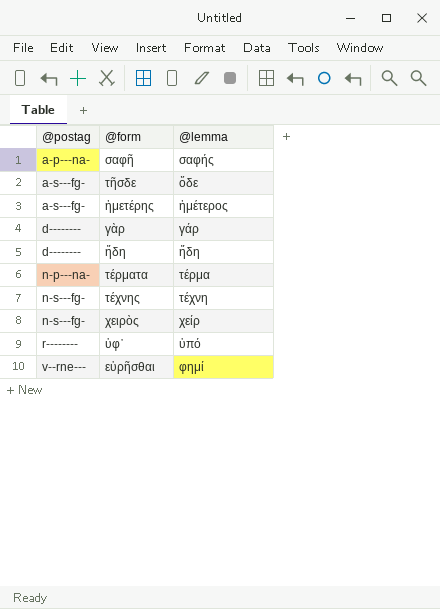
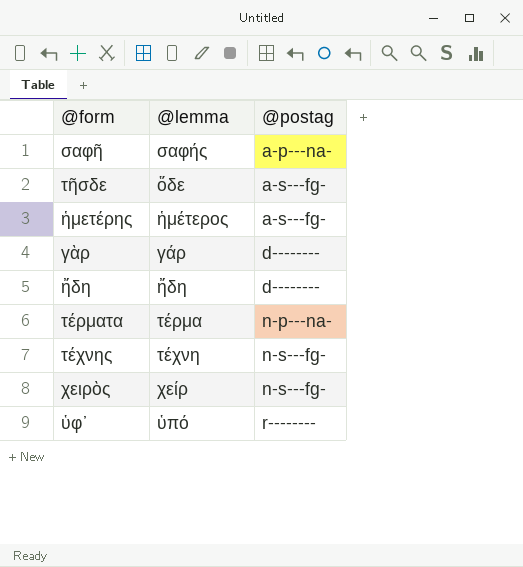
column @postag | position: 1 -> 3
row εὑρῆσθαι: v--rne--- | φημί -> none

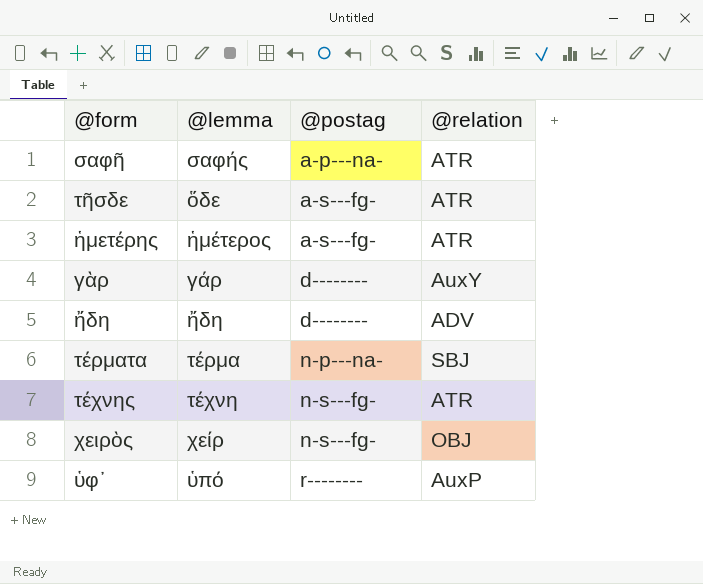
column @relation | position: none -> 4

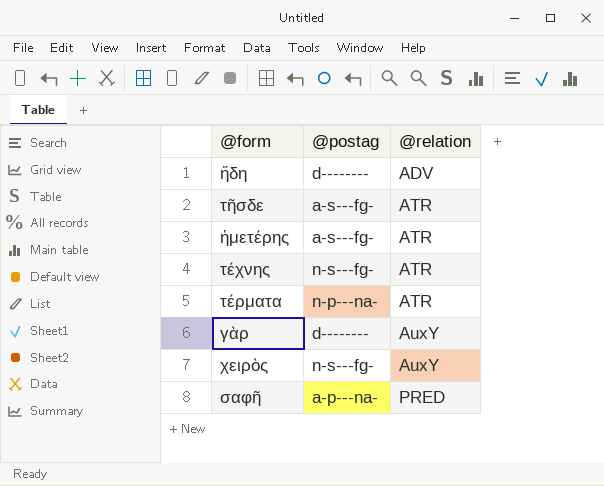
row order: @postag ascending -> @relation ascending
column @lemma | position: 2 -> none
row ὑφ᾽: ὑπό | r-------- | AuxP -> none
τέρματα | @relation: SBJ -> ATR
χειρὸς | @relation: OBJ -> AuxY
σαφῆ | @relation: ATR -> PRED

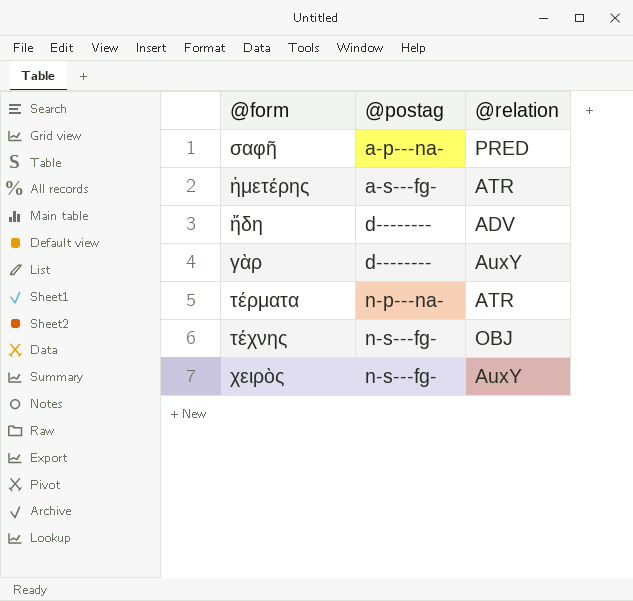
row order: @relation ascending -> @postag ascending
row τῆσδε: a-s---fg- | ATR -> none
τέχνης | @relation: ATR -> OBJ

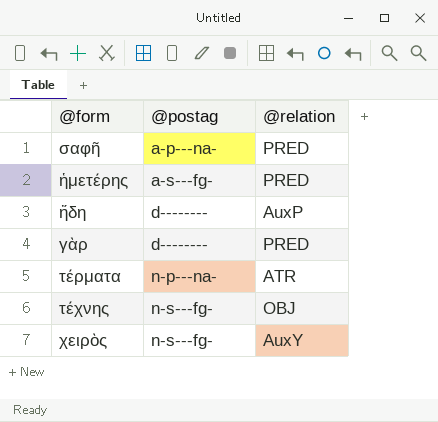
ἡμετέρης | @relation: ATR -> PRED
ἤδη | @relation: ADV -> AuxP
γὰρ | @relation: AuxY -> PRED

